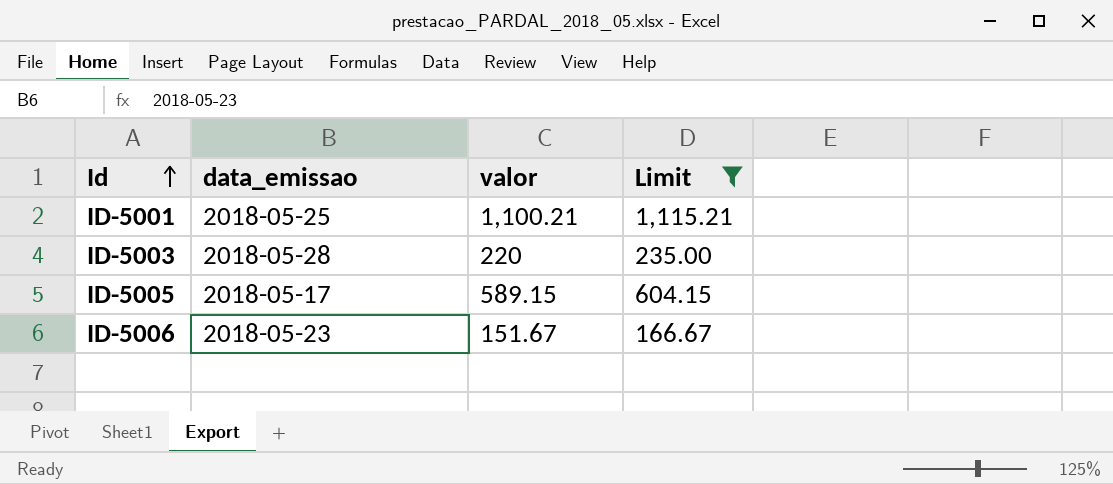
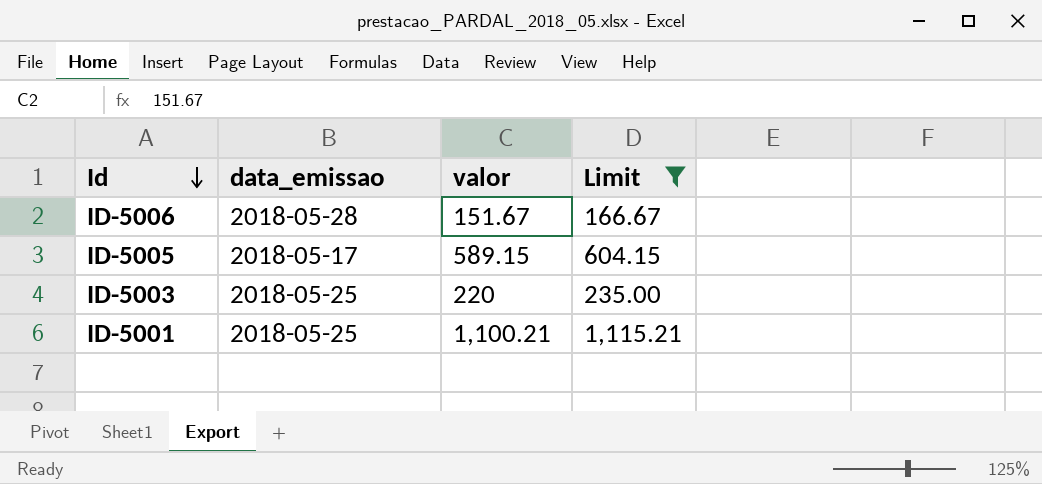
row order: Id ascending -> Id descending
ID-5006 | data_emissao: 2018-05-23 -> 2018-05-28
ID-5003 | data_emissao: 2018-05-28 -> 2018-05-25

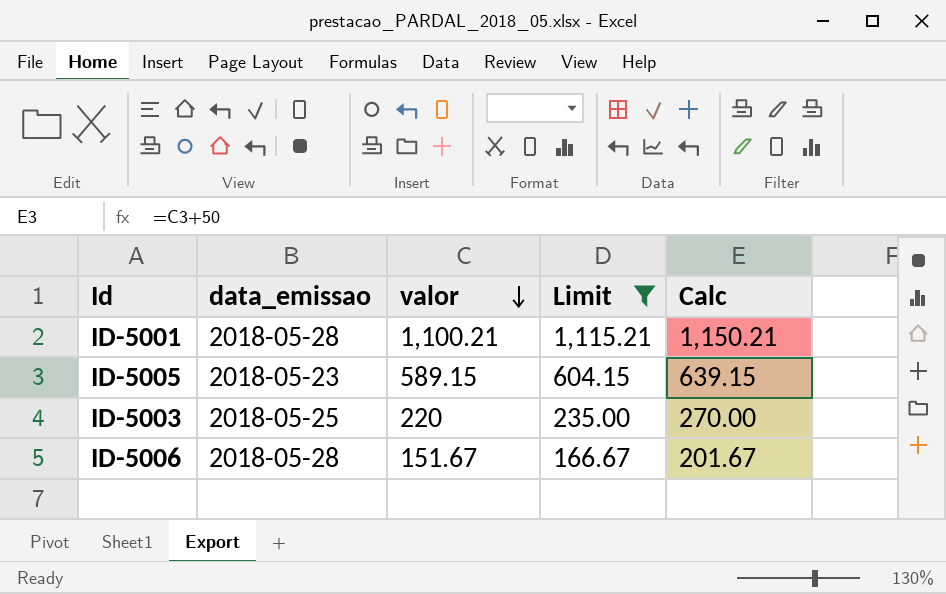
row order: Id descending -> valor descending
column Calc | formula: none -> [valor] + 50
ID-5001 | data_emissao: 2018-05-25 -> 2018-05-28
ID-5005 | data_emissao: 2018-05-17 -> 2018-05-23

